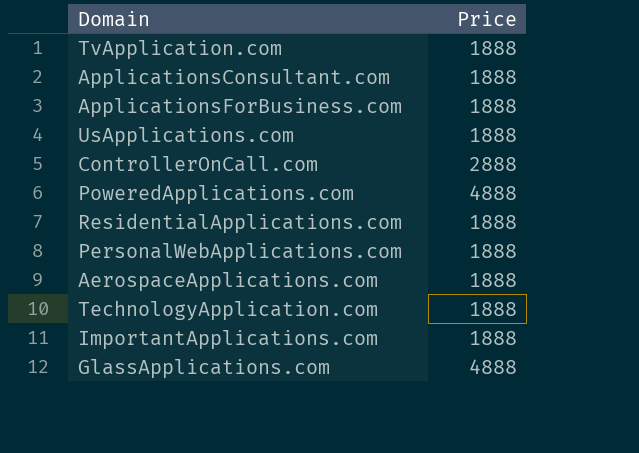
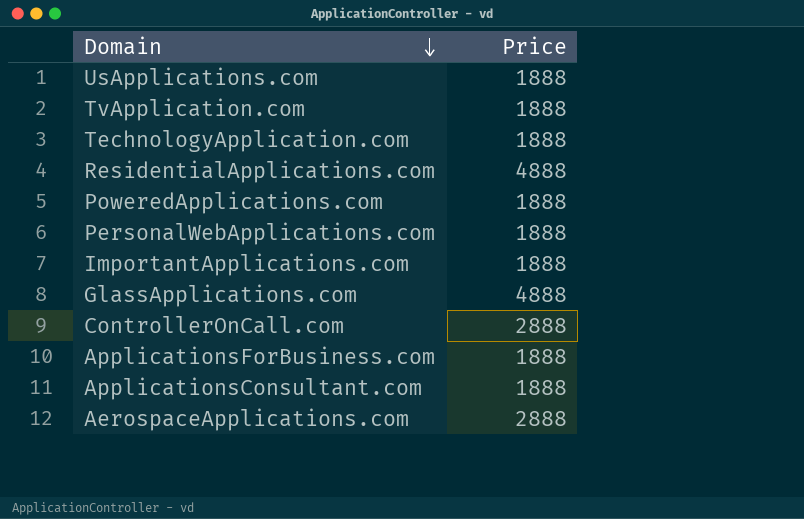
row order: none -> Domain descending
ResidentialApplications.com | Price: 1888 -> 4888
PoweredApplications.com | Price: 4888 -> 1888
AerospaceApplications.com | Price: 1888 -> 2888

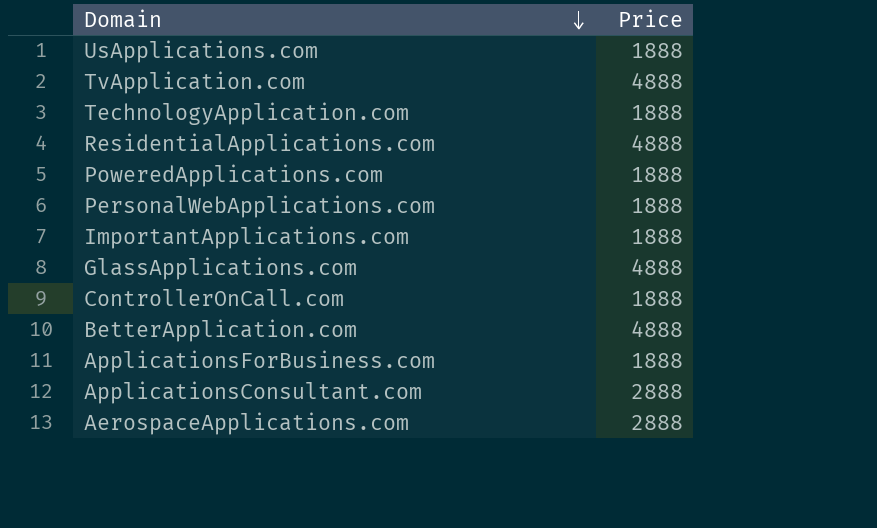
TvApplication.com | Price: 1888 -> 4888
ControllerOnCall.com | Price: 2888 -> 1888
row BetterApplication.com: none -> 4888
ApplicationsConsultant.com | Price: 1888 -> 2888

